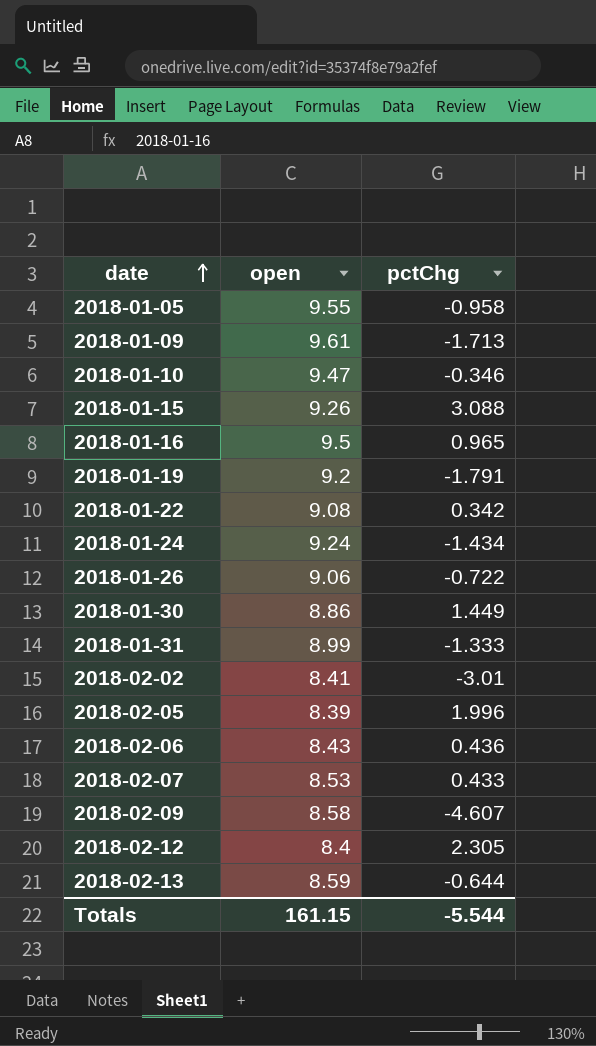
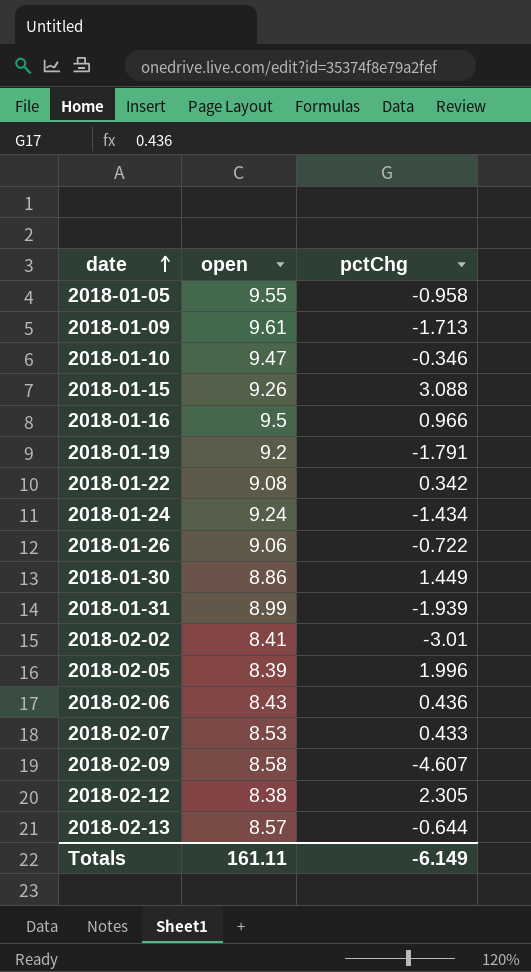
2018-01-16 | pctChg: 0.965 -> 0.966
2018-01-31 | pctChg: -1.333 -> -1.939
2018-02-12 | open: 8.4 -> 8.38
2018-02-13 | open: 8.59 -> 8.57
Totals | open: 161.15 -> 161.11
Totals | pctChg: -5.544 -> -6.149

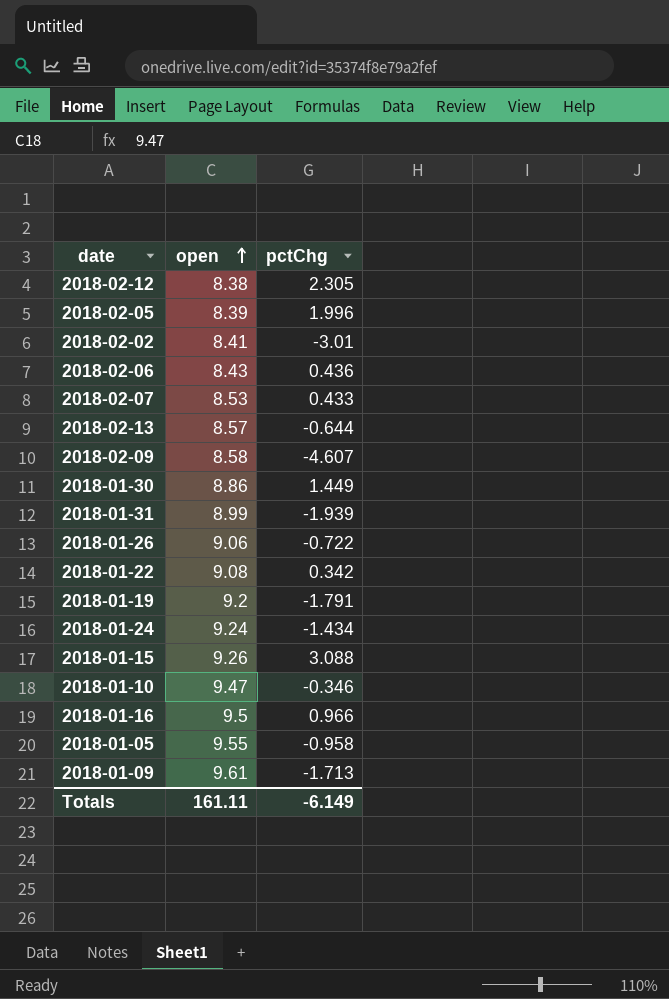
row order: date ascending -> open ascending

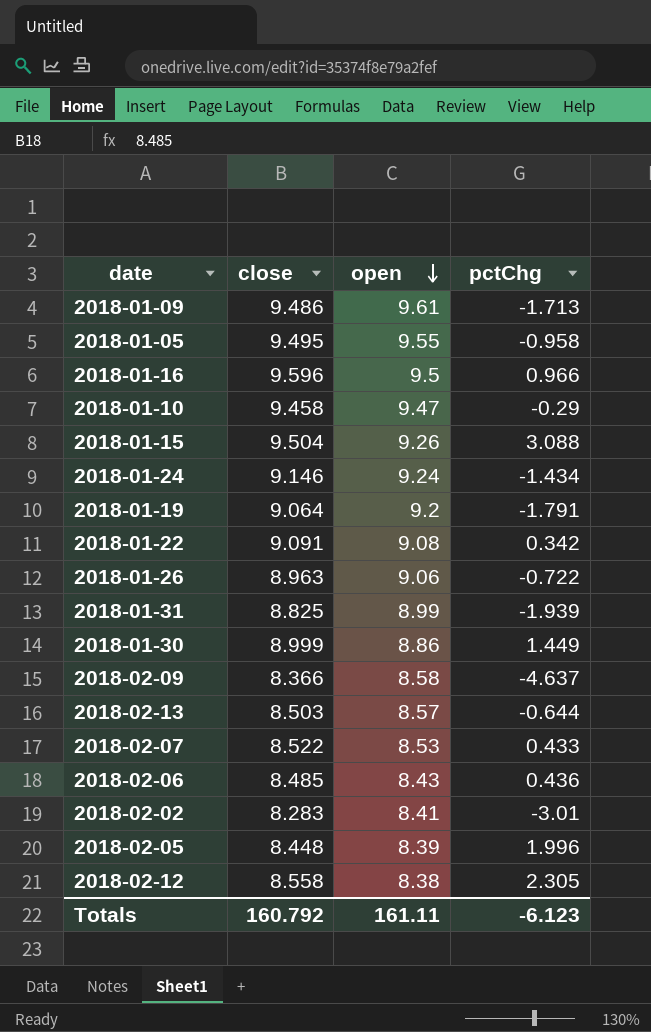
row order: open ascending -> open descending
column close | position: none -> 2
2018-01-10 | pctChg: -0.346 -> -0.29
2018-02-09 | pctChg: -4.607 -> -4.637
Totals | pctChg: -6.149 -> -6.123

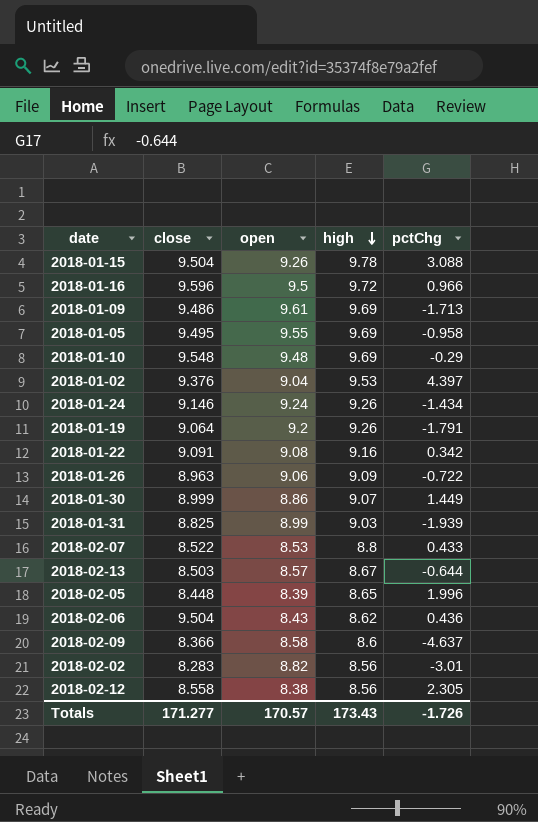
row order: open descending -> high descending
column high | position: none -> 4
2018-01-10 | close: 9.458 -> 9.548
2018-01-10 | open: 9.47 -> 9.48
row 2018-01-02: none -> 9.376 | 9.04 | 9.53 | 4.397
2018-02-06 | close: 8.485 -> 9.504
2018-02-02 | open: 8.41 -> 8.82
Totals | close: 160.792 -> 171.277
Totals | open: 161.11 -> 170.57
Totals | pctChg: -6.123 -> -1.726

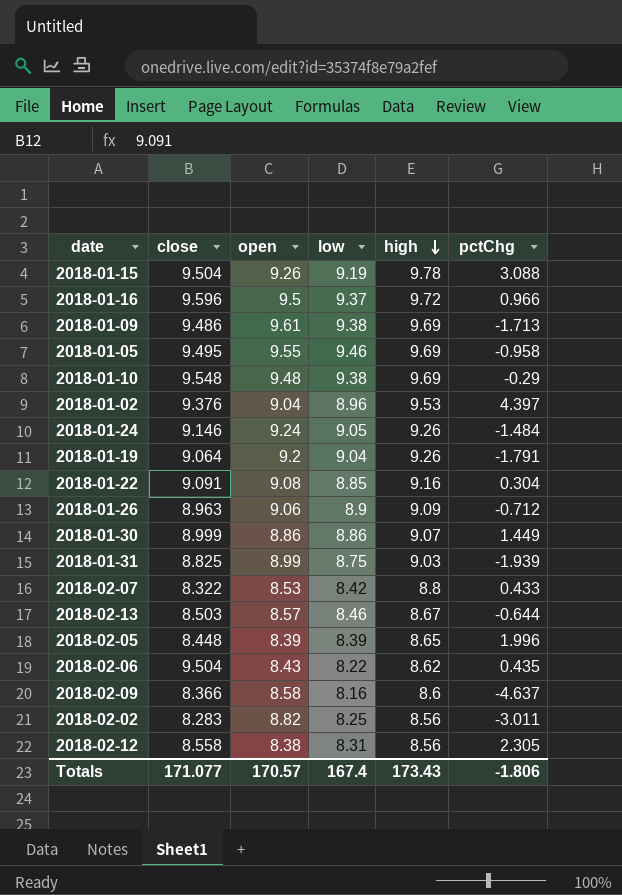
column low | position: none -> 4
2018-01-24 | pctChg: -1.434 -> -1.484
2018-01-22 | pctChg: 0.342 -> 0.304
2018-01-26 | pctChg: -0.722 -> -0.712
2018-02-07 | close: 8.522 -> 8.322
2018-02-06 | pctChg: 0.436 -> 0.435
2018-02-02 | pctChg: -3.01 -> -3.011
Totals | close: 171.277 -> 171.077
Totals | pctChg: -1.726 -> -1.806

